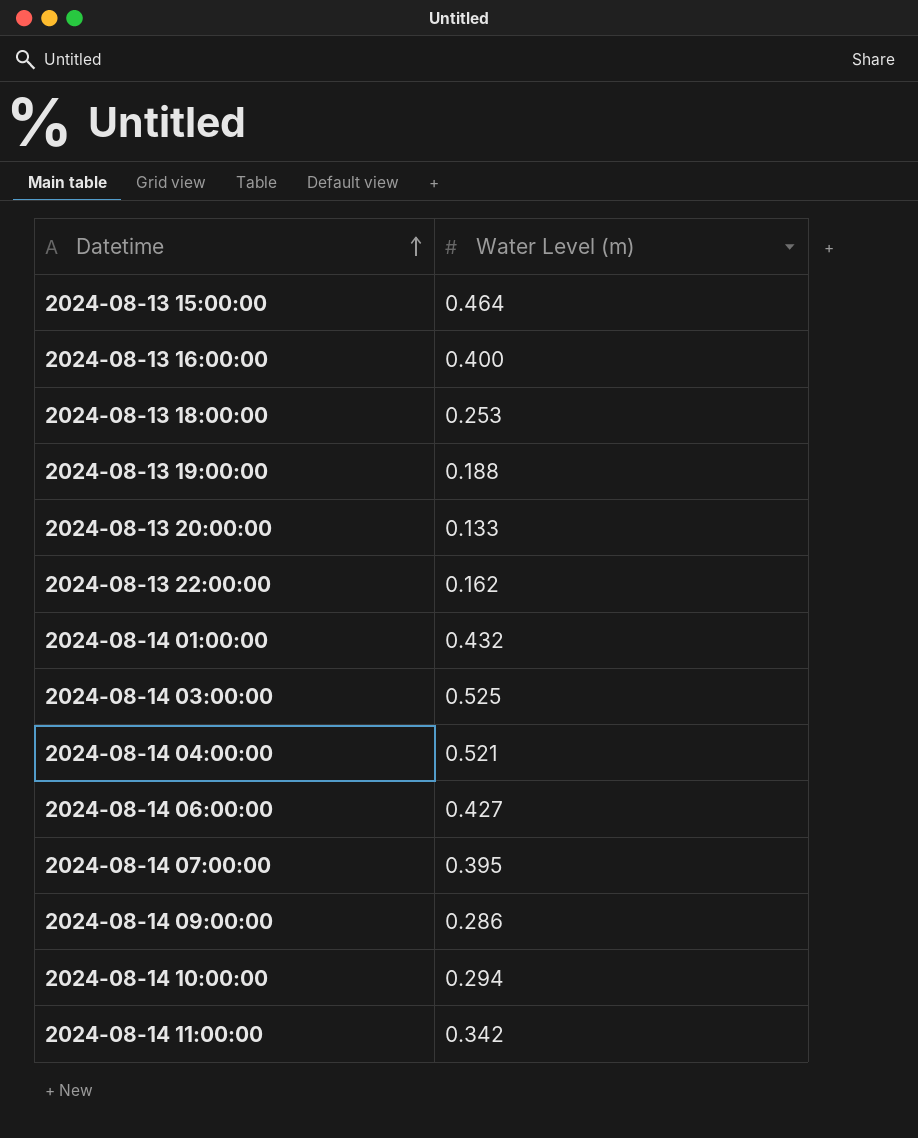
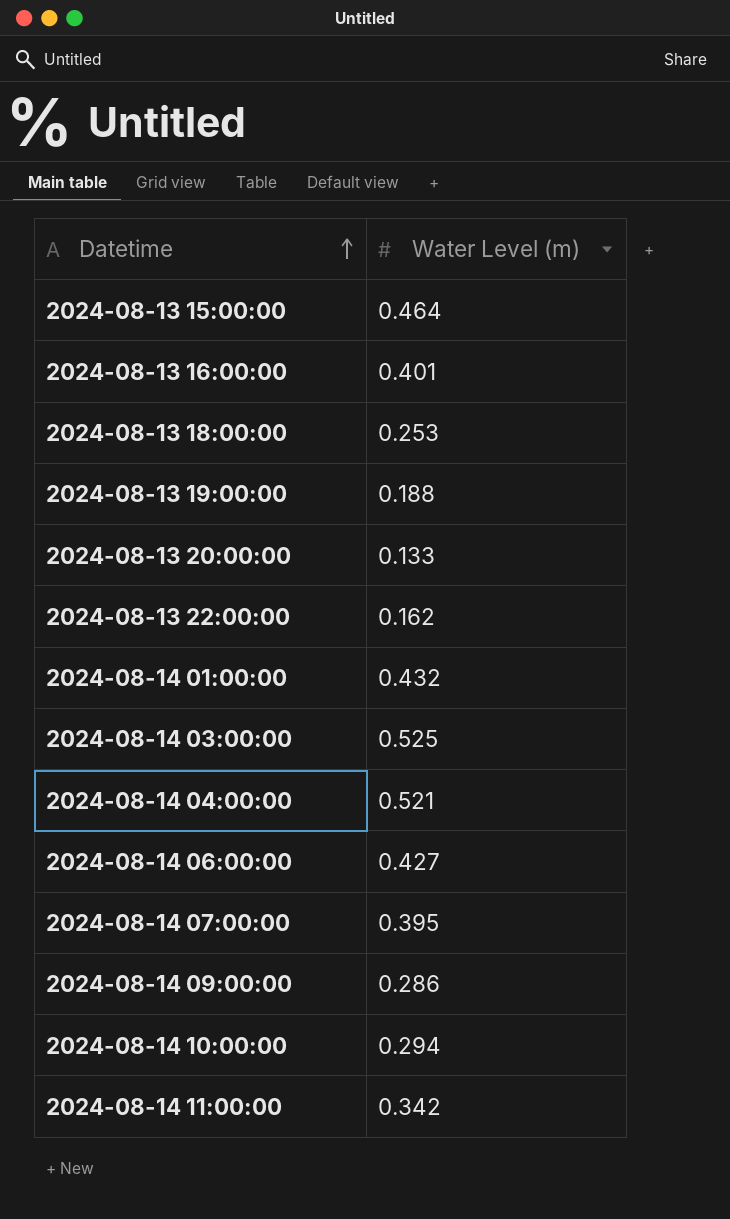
2024-08-13 16:00:00 | Water Level (m): 0.400 -> 0.401

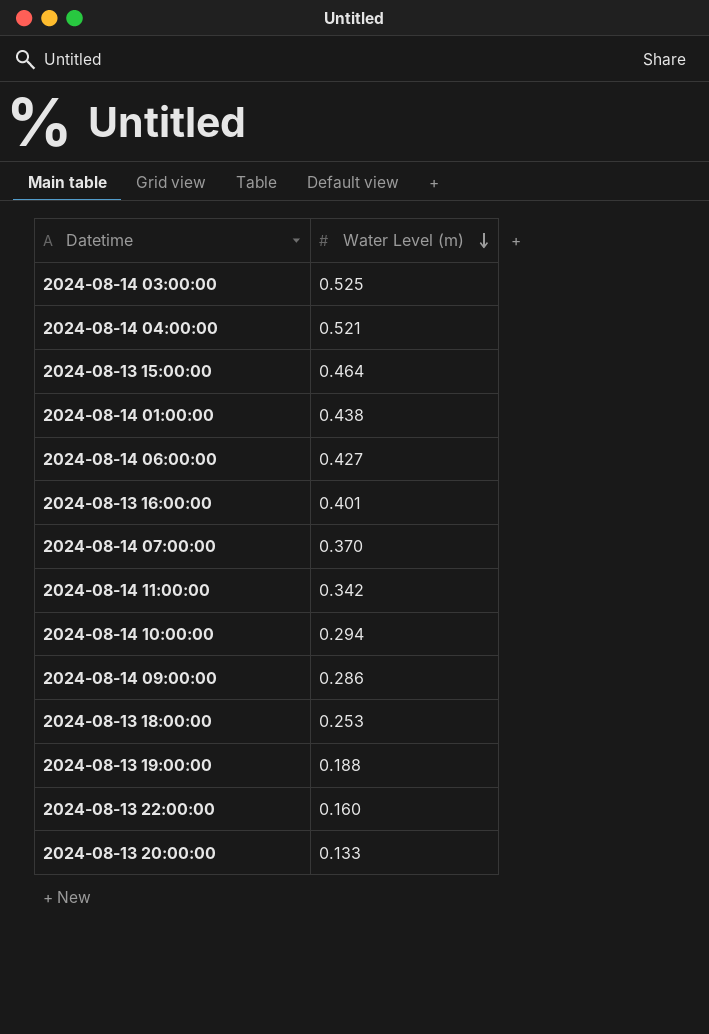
row order: Datetime ascending -> Water Level (m) descending
2024-08-14 01:00:00 | Water Level (m): 0.432 -> 0.438
2024-08-14 07:00:00 | Water Level (m): 0.395 -> 0.370
2024-08-13 22:00:00 | Water Level (m): 0.162 -> 0.160

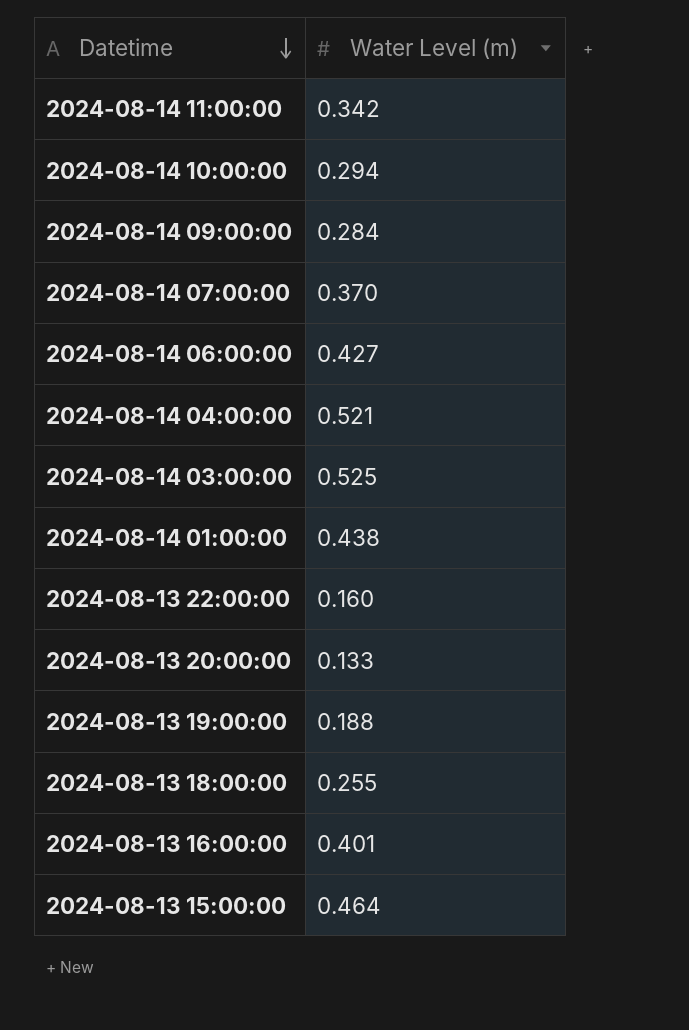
row order: Water Level (m) descending -> Datetime descending
2024-08-14 09:00:00 | Water Level (m): 0.286 -> 0.284
2024-08-13 18:00:00 | Water Level (m): 0.253 -> 0.255

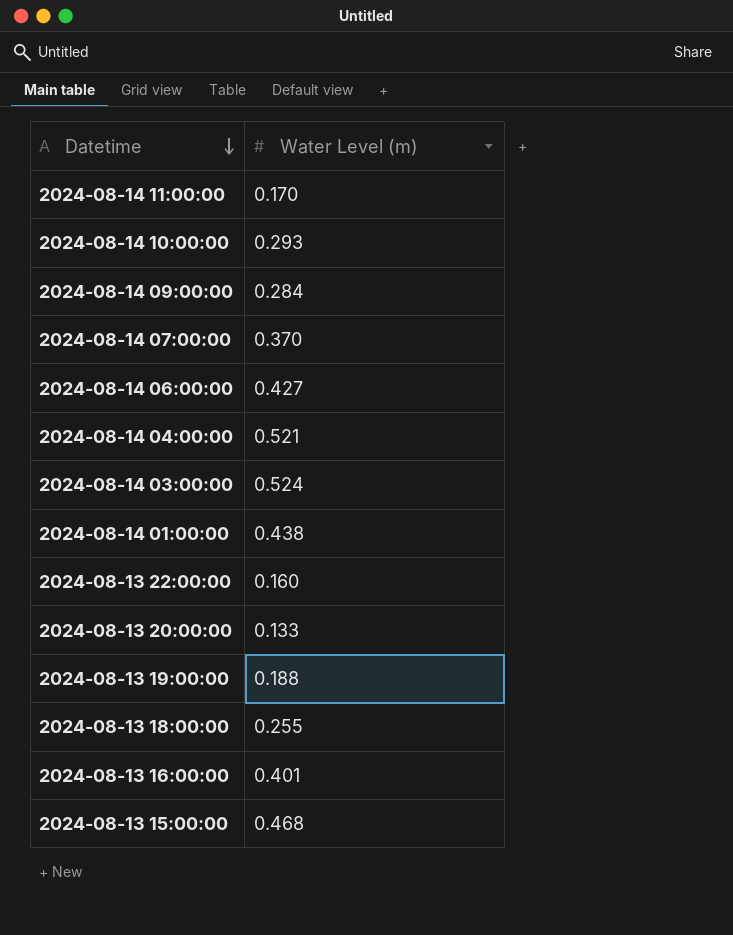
2024-08-14 11:00:00 | Water Level (m): 0.342 -> 0.170
2024-08-14 10:00:00 | Water Level (m): 0.294 -> 0.293
2024-08-14 03:00:00 | Water Level (m): 0.525 -> 0.524
2024-08-13 15:00:00 | Water Level (m): 0.464 -> 0.468

